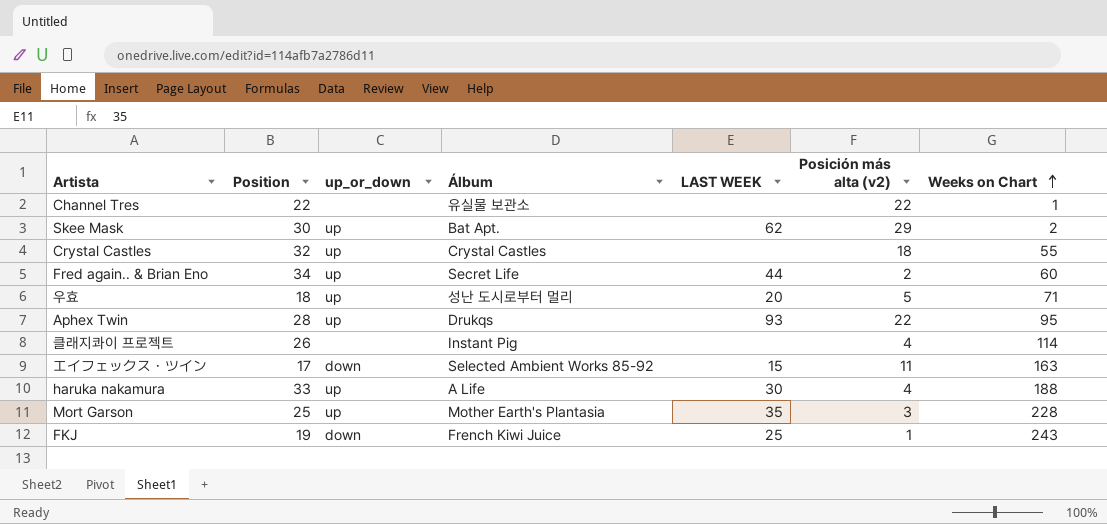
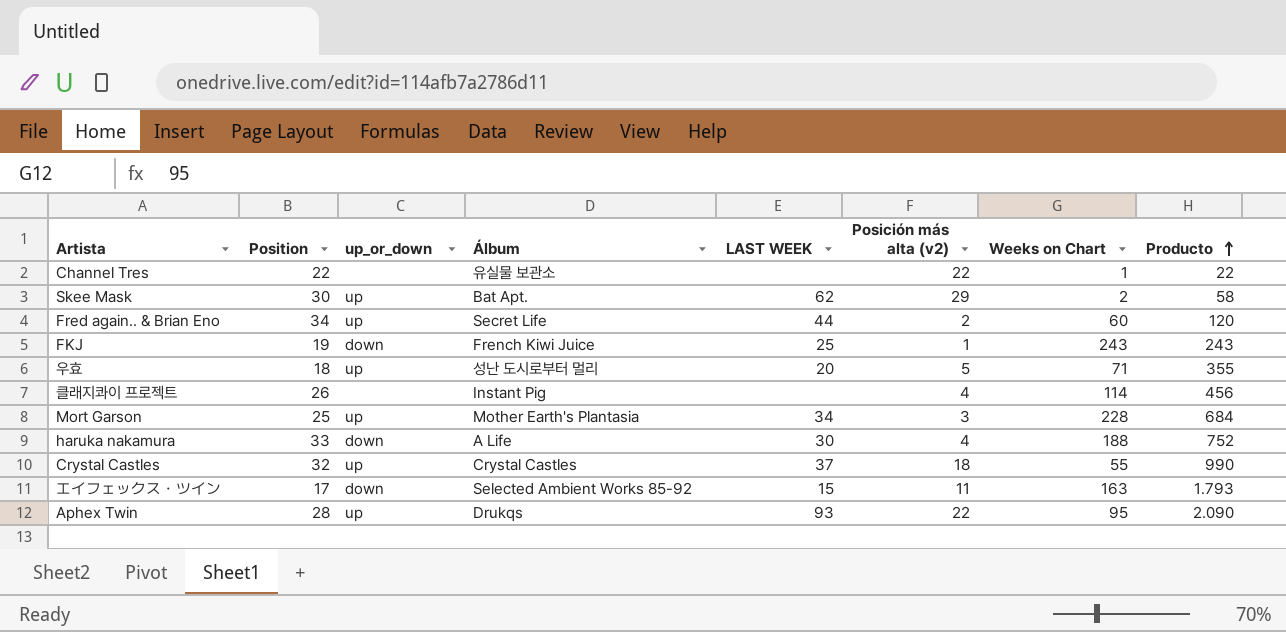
row order: Weeks on Chart ascending -> Producto ascending
column Producto | formula: none -> [Posición más alta (v2)] * [Weeks on Chart]
Mort Garson | LAST WEEK: 35 -> 34
haruka nakamura | up_or_down: up -> down
Crystal Castles | LAST WEEK: none -> 37

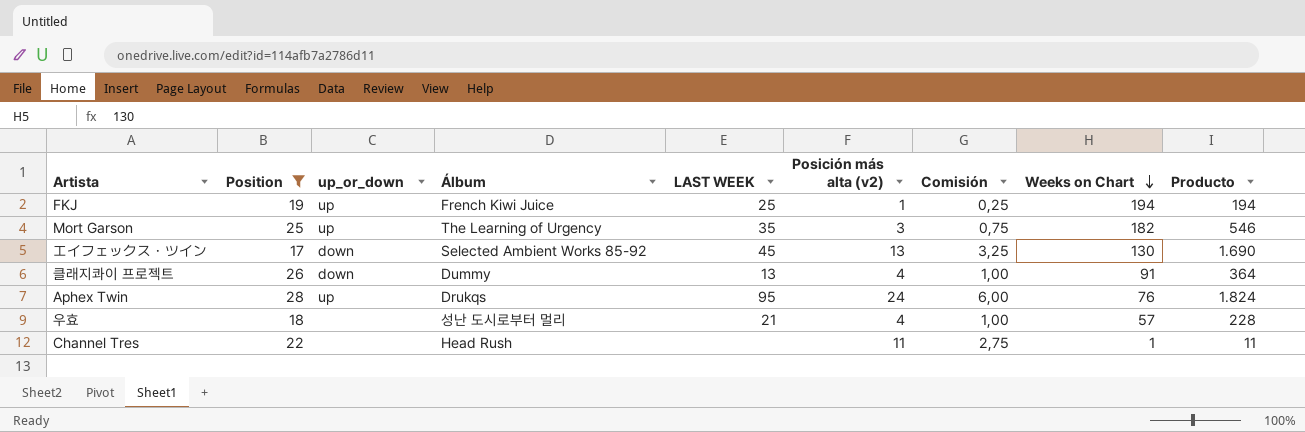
filter: none -> Position <= 28
row order: Producto ascending -> Weeks on Chart descending
column Comisión | formula: none -> [Posición más alta (v2)] * 0,25
FKJ | up_or_down: down -> up
FKJ | Weeks on Chart: 243 -> 194
FKJ | Producto: 243 -> 194
Mort Garson | Álbum: Mother Earth's Plantasia -> The Learning of Urgency
Mort Garson | LAST WEEK: 34 -> 35
Mort Garson | Weeks on Chart: 228 -> 182
Mort Garson | Producto: 684 -> 546
エイフェックス・ツイン | LAST WEEK: 15 -> 45
エイフェックス・ツイン | Posición más alta (v2): 11 -> 13
エイフェックス・ツイン | Weeks on Chart: 163 -> 130
エイフェックス・ツイン | Producto: 1.793 -> 1.690
클래지콰이 프로젝트 | up_or_down: none -> down
클래지콰이 프로젝트 | Álbum: Instant Pig -> Dummy
클래지콰이 프로젝트 | LAST WEEK: none -> 13
클래지콰이 프로젝트 | Weeks on Chart: 114 -> 91
클래지콰이 프로젝트 | Producto: 456 -> 364
Aphex Twin | LAST WEEK: 93 -> 95
Aphex Twin | Posición más alta (v2): 22 -> 24
Aphex Twin | Weeks on Chart: 95 -> 76
Aphex Twin | Producto: 2.090 -> 1.824
우효 | up_or_down: up -> none
우효 | LAST WEEK: 20 -> 21
우효 | Posición más alta (v2): 5 -> 4
우효 | Weeks on Chart: 71 -> 57
우효 | Producto: 355 -> 228
Channel Tres | Álbum: 유실물 보관소 -> Head Rush
Channel Tres | Posición más alta (v2): 22 -> 11
Channel Tres | Producto: 22 -> 11

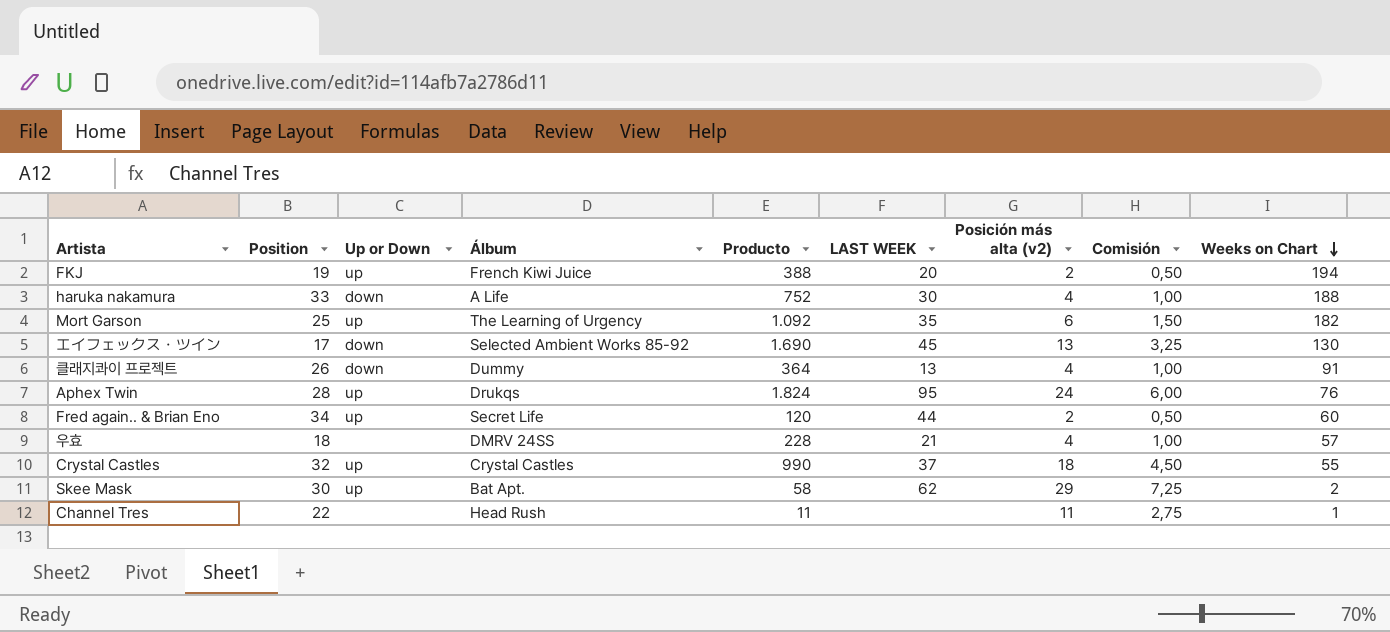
filter: Position <= 28 -> none
column name: up_or_down -> Up or Down
column Producto | position: 9 -> 5
FKJ | Producto: 194 -> 388
FKJ | LAST WEEK: 25 -> 20
FKJ | Posición más alta (v2): 1 -> 2
FKJ | Comisión: 0,25 -> 0,50
Mort Garson | Producto: 546 -> 1.092
Mort Garson | Posición más alta (v2): 3 -> 6
Mort Garson | Comisión: 0,75 -> 1,50
우효 | Álbum: 성난 도시로부터 멀리 -> DMRV 24SS

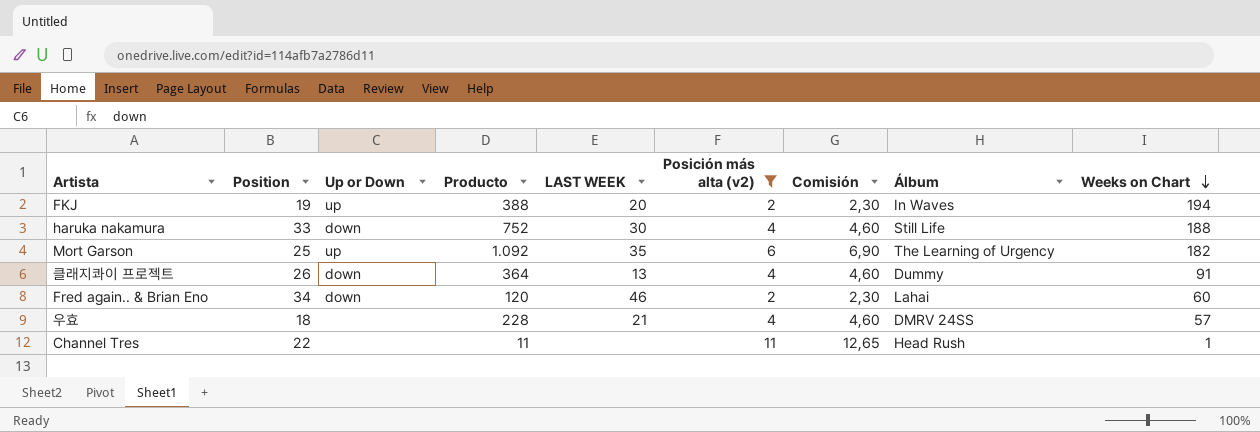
filter: none -> Posición más alta (v2) <= 11
column Comisión | formula: [Posición más alta (v2)] * 0,25 -> [Posición más alta (v2)] * 1,15
column Álbum | position: 4 -> 8
FKJ | Álbum: French Kiwi Juice -> In Waves
haruka nakamura | Álbum: A Life -> Still Life
Fred again.. & Brian Eno | Up or Down: up -> down
Fred again.. & Brian Eno | LAST WEEK: 44 -> 46
Fred again.. & Brian Eno | Álbum: Secret Life -> Lahai

